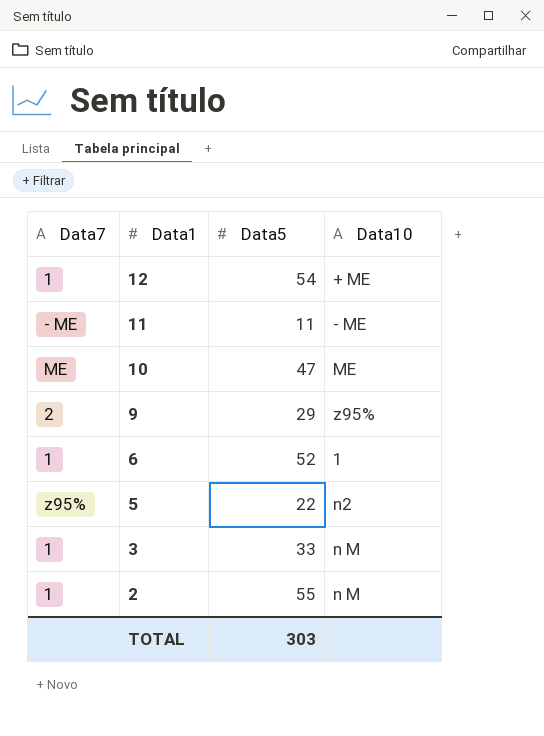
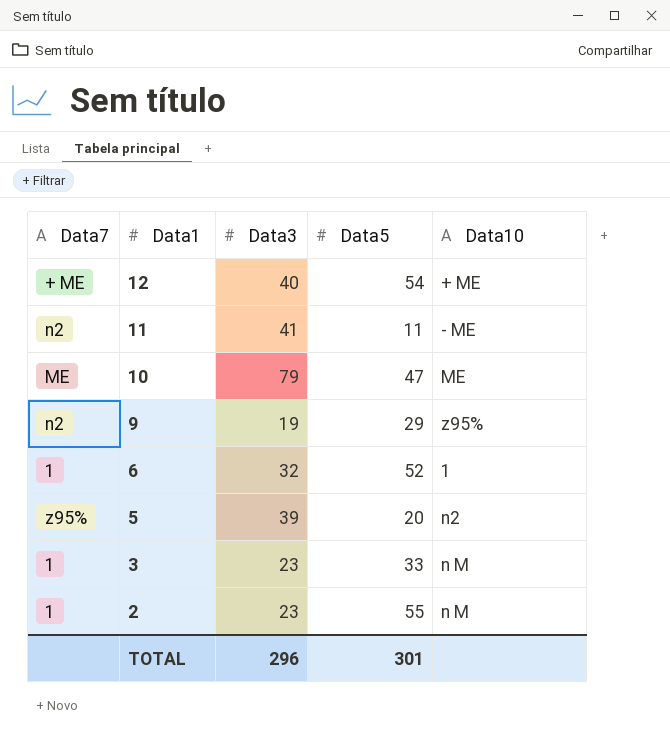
column Data3 | position: none -> 3
12 | Data7: 1 -> + ME
11 | Data7: - ME -> n2
9 | Data7: 2 -> n2
5 | Data5: 22 -> 20
TOTAL | Data5: 303 -> 301

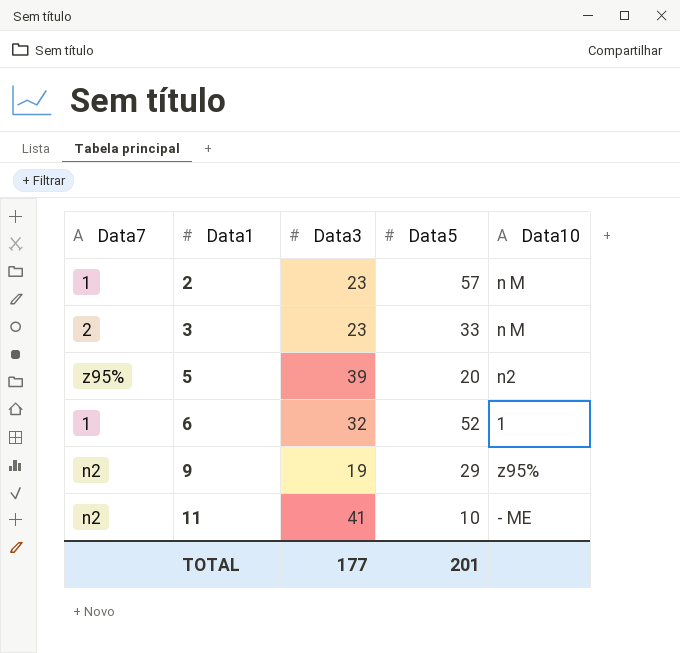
row order: Data1 descending -> Data1 ascending
row 12: + ME | 40 | 54 | + ME -> none
row 10: ME | 79 | 47 | ME -> none
2 | Data5: 55 -> 57
3 | Data7: 1 -> 2
11 | Data5: 11 -> 10
TOTAL | Data3: 296 -> 177
TOTAL | Data5: 301 -> 201

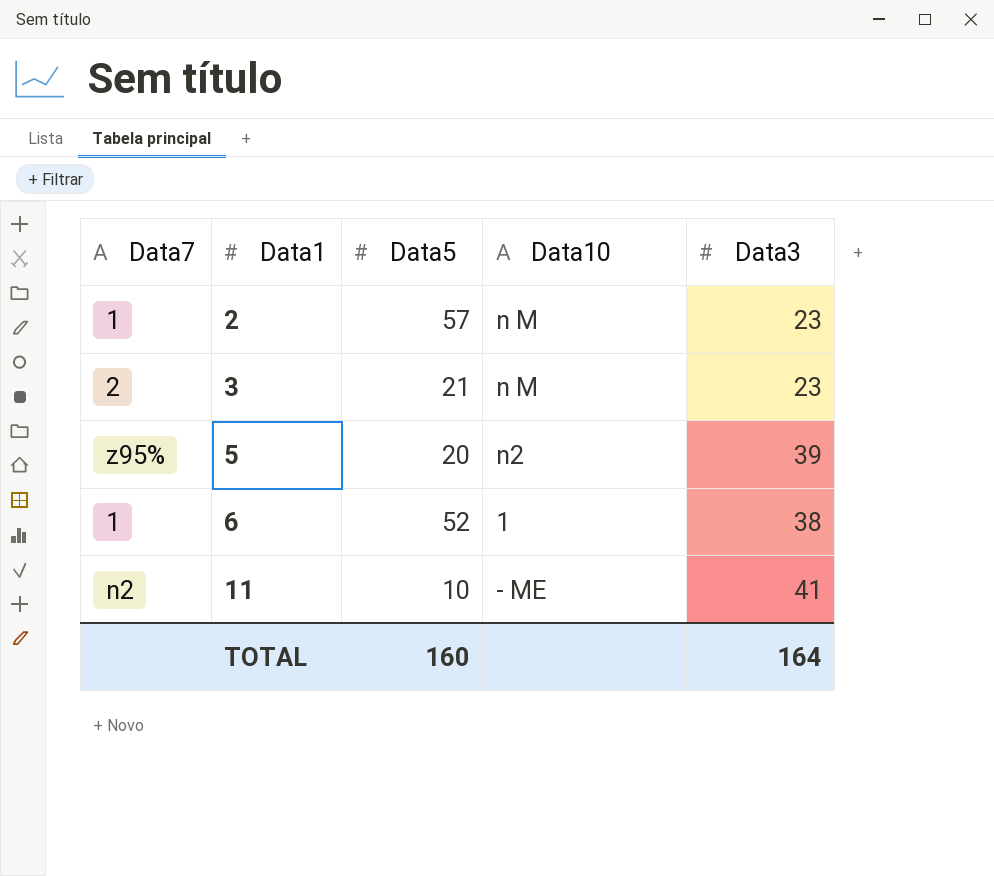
column Data3 | position: 3 -> 5
row 9: n2 | 19 | 29 | z95% -> none
3 | Data5: 33 -> 21
6 | Data3: 32 -> 38
TOTAL | Data5: 201 -> 160
TOTAL | Data3: 177 -> 164

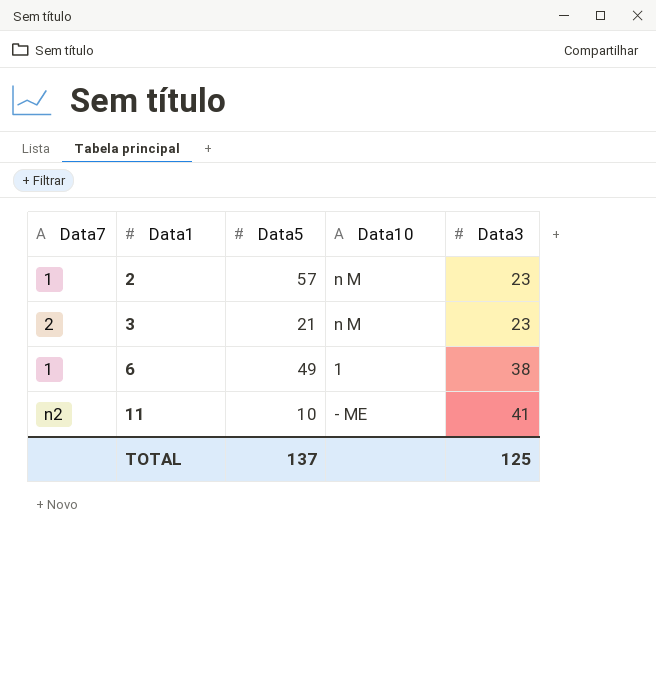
row 5: z95% | 20 | n2 | 39 -> none
6 | Data5: 52 -> 49
TOTAL | Data5: 160 -> 137
TOTAL | Data3: 164 -> 125

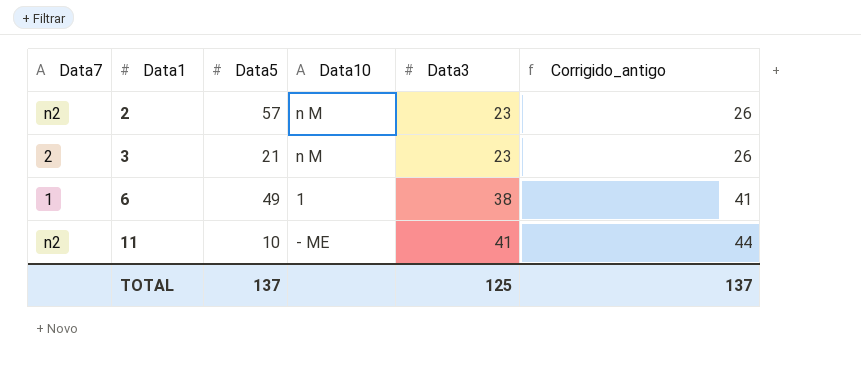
column Corrigido_antigo | formula: none -> [Data3] + 3
2 | Data7: 1 -> n2

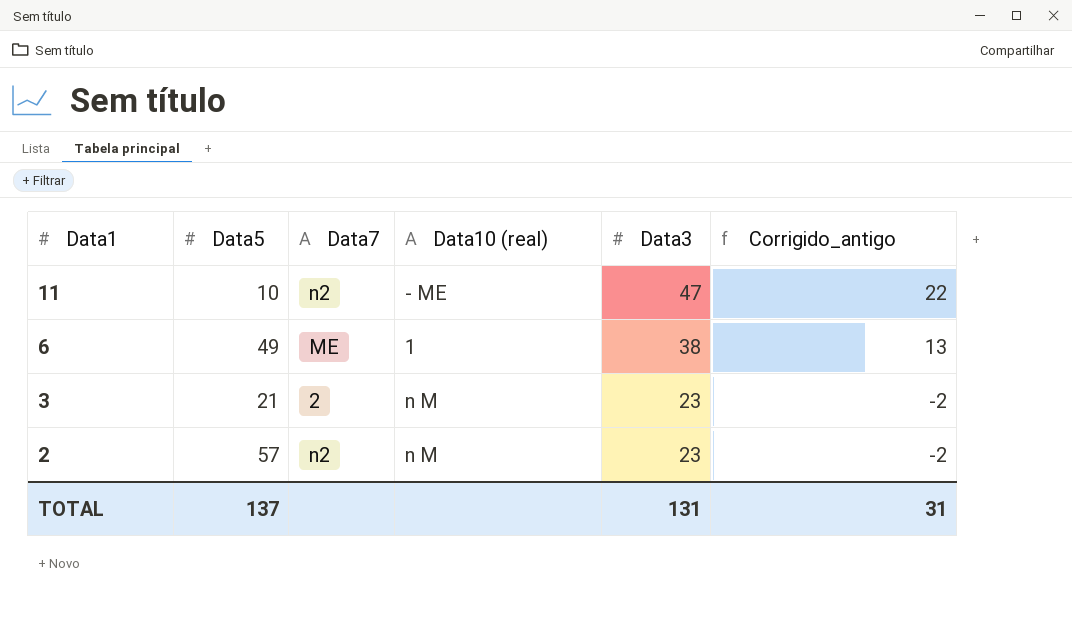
row order: Data1 ascending -> Data1 descending
column Data7 | position: 1 -> 3
column name: Data10 -> Data10 (real)
column Corrigido_antigo | formula: [Data3] + 3 -> [Data3] - 25
11 | Data3: 41 -> 47
6 | Data7: 1 -> ME
TOTAL | Data3: 125 -> 131
TOTAL | Corrigido_antigo: 137 -> 31

